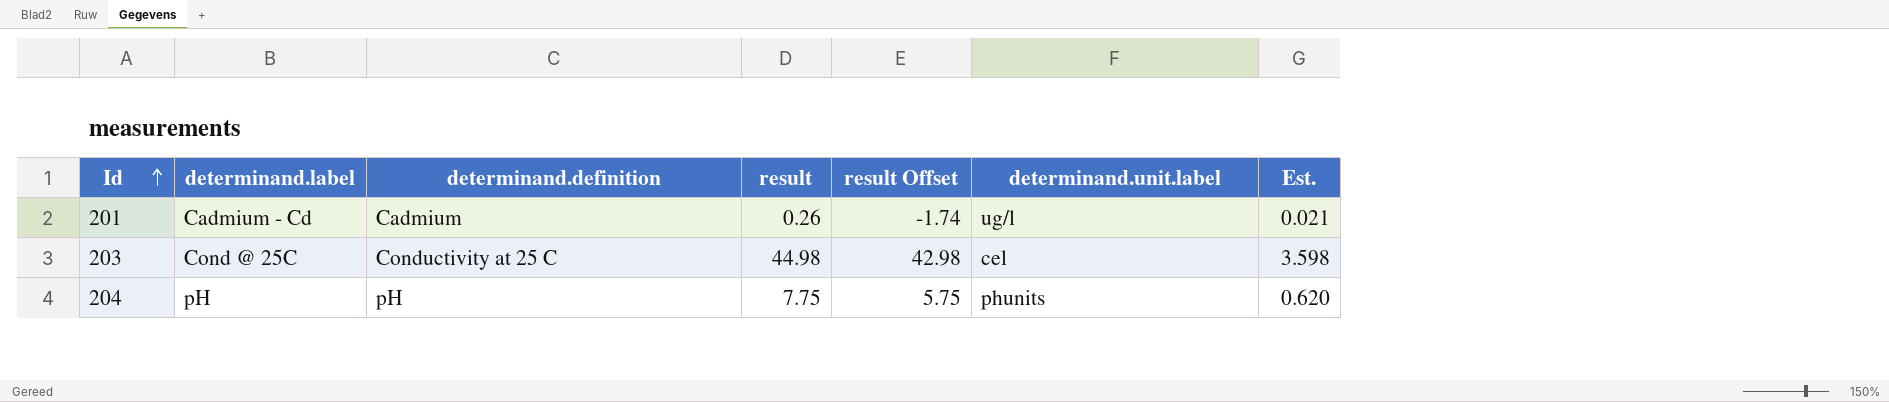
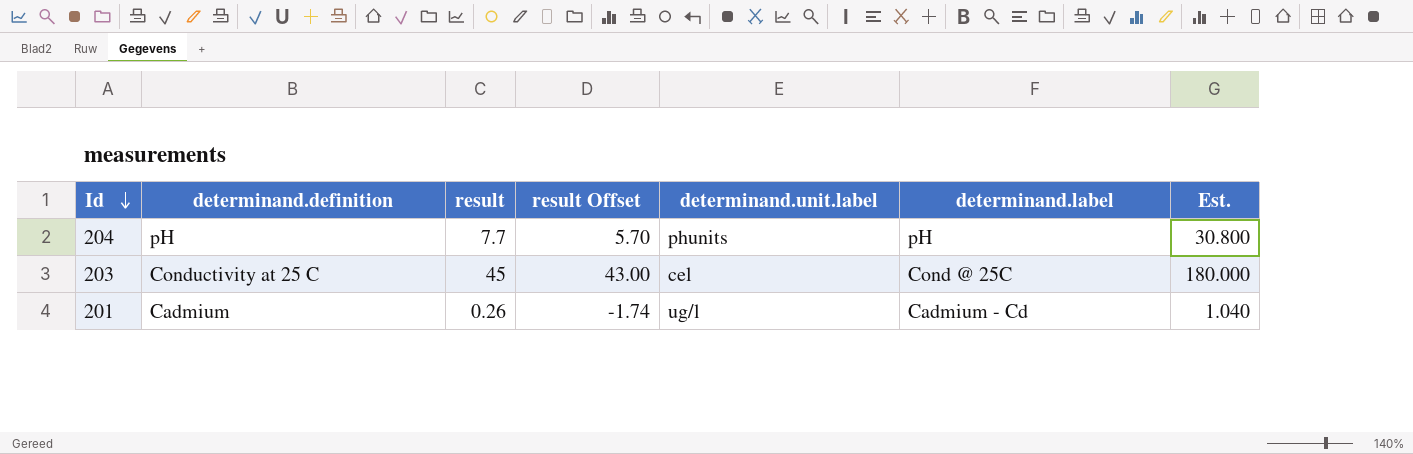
row order: Id ascending -> Id descending
column determinand.label | position: 2 -> 6
column Est. | formula: [result] * 0.08 -> [result] * 4
204 | result: 7.75 -> 7.7
204 | result Offset: 5.75 -> 5.70
203 | result: 44.98 -> 45
203 | result Offset: 42.98 -> 43.00

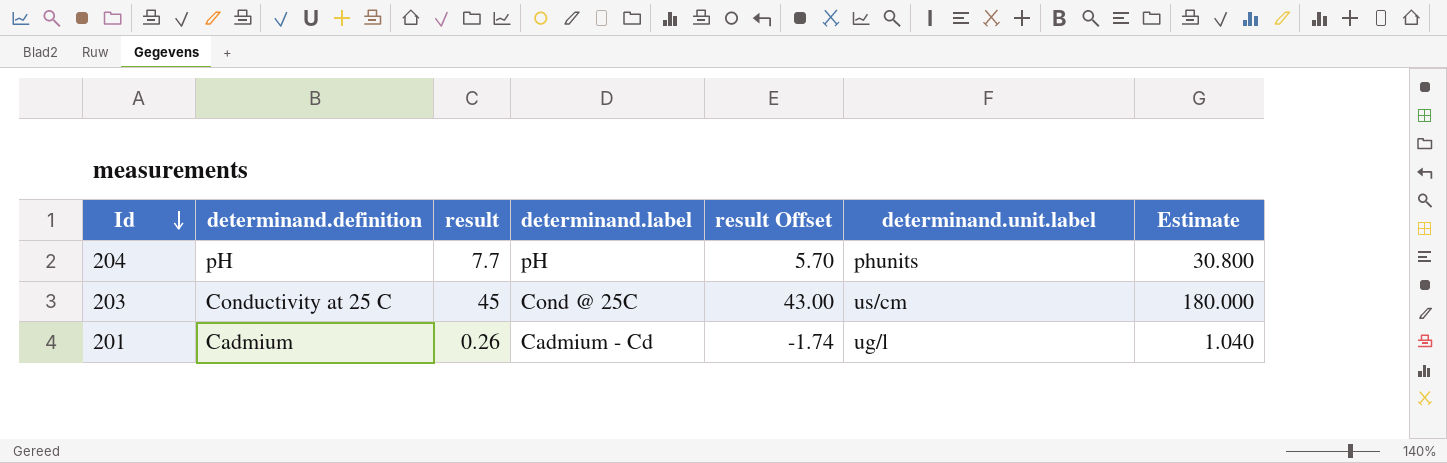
column determinand.label | position: 6 -> 4
column name: Est. -> Estimate
203 | determinand.unit.label: cel -> us/cm

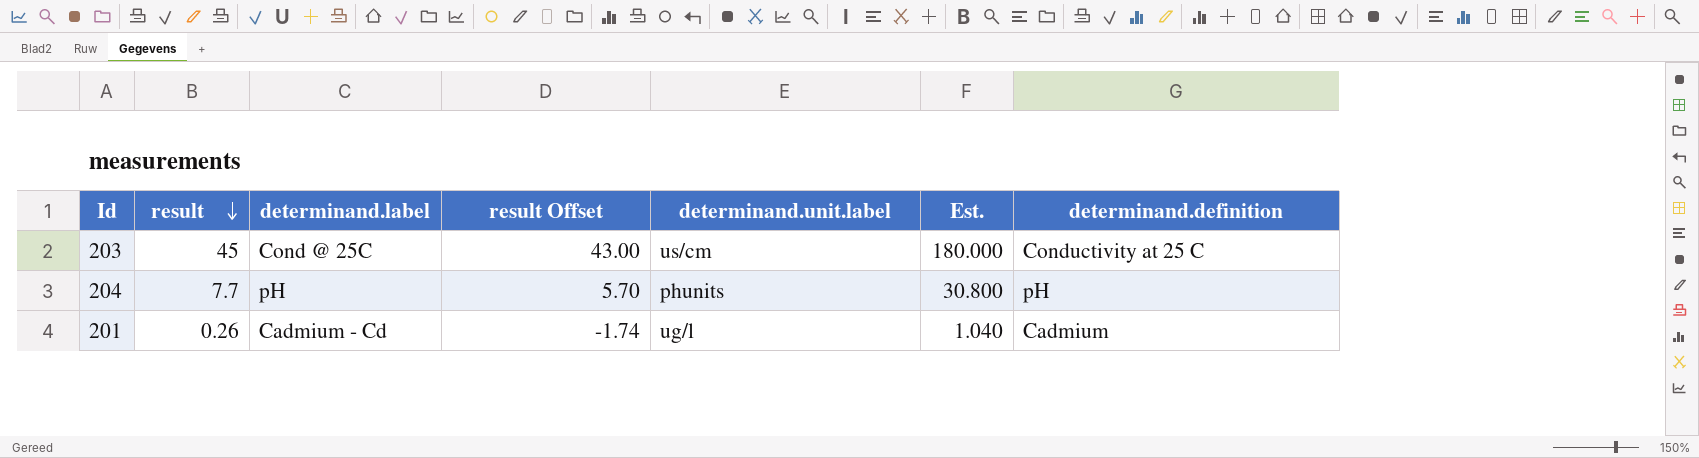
row order: Id descending -> result descending
column name: Estimate -> Est.
column determinand.definition | position: 2 -> 7

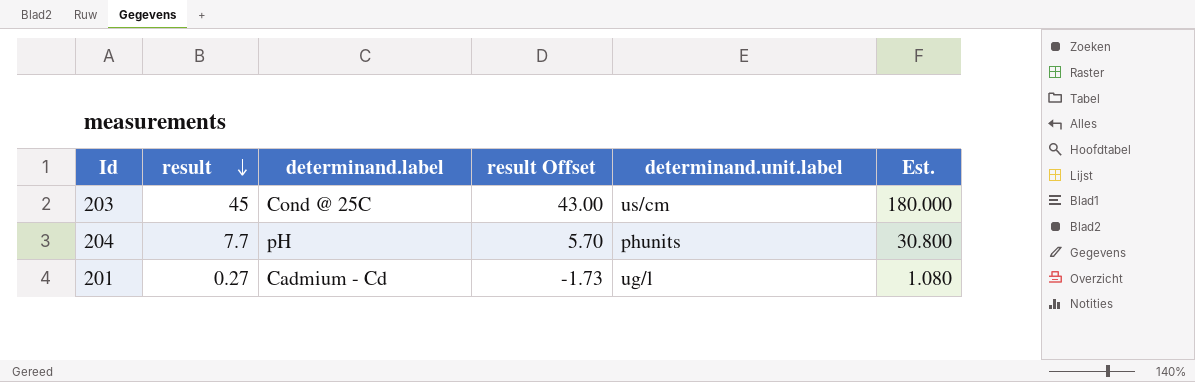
column determinand.definition | position: 7 -> none
201 | result: 0.26 -> 0.27
201 | result Offset: -1.74 -> -1.73
201 | Est.: 1.040 -> 1.080

